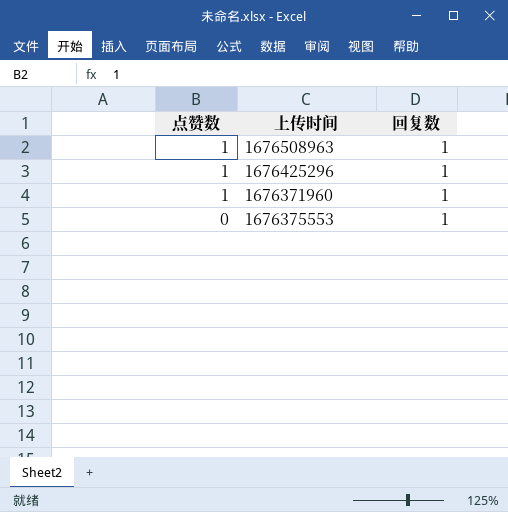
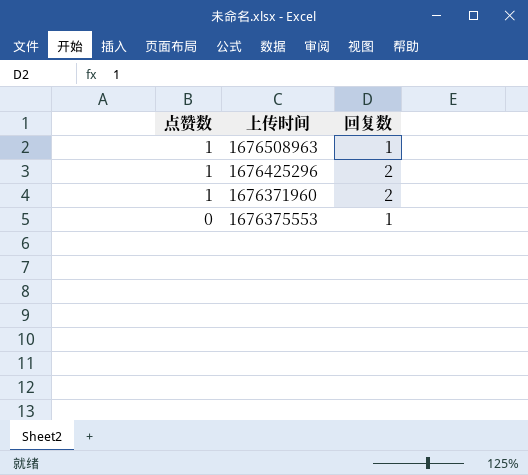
1676425296 | 回复数: 1 -> 2
1676371960 | 回复数: 1 -> 2

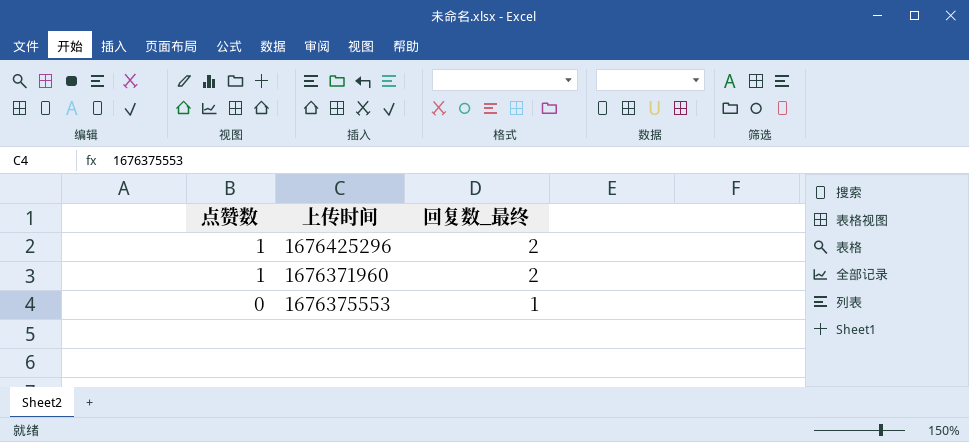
column name: 回复数 -> 回复数_最终
row 1676508963: 1 | 1 -> none

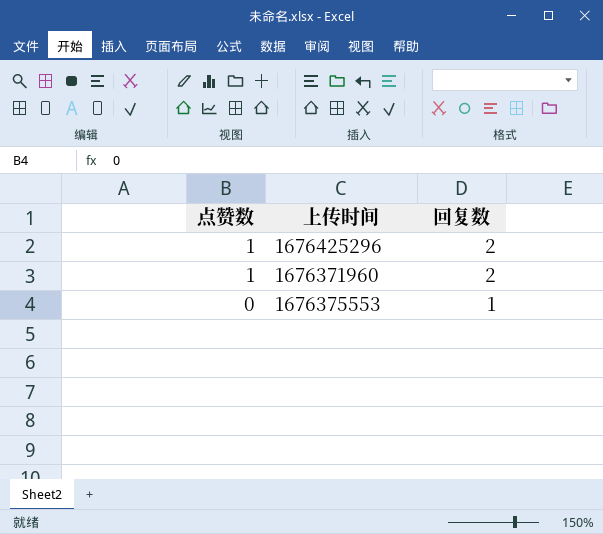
column name: 回复数_最终 -> 回复数

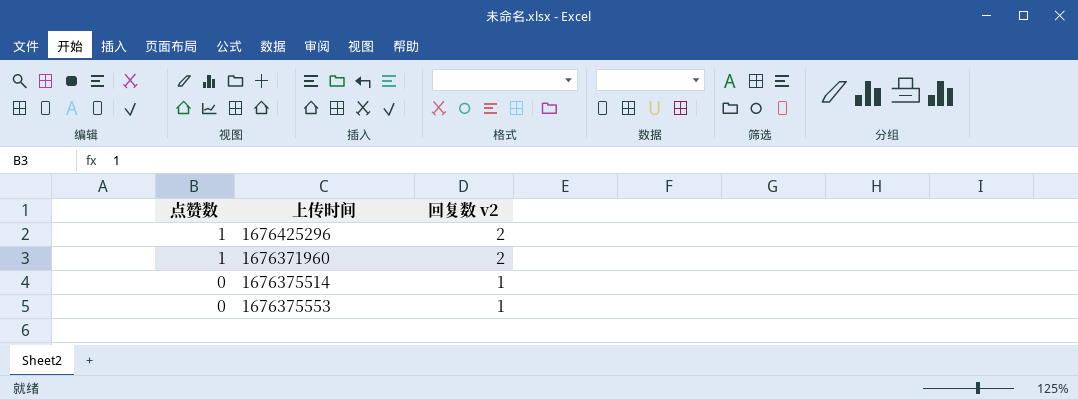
column name: 回复数 -> 回复数 v2
row 1676375514: none -> 0 | 1

